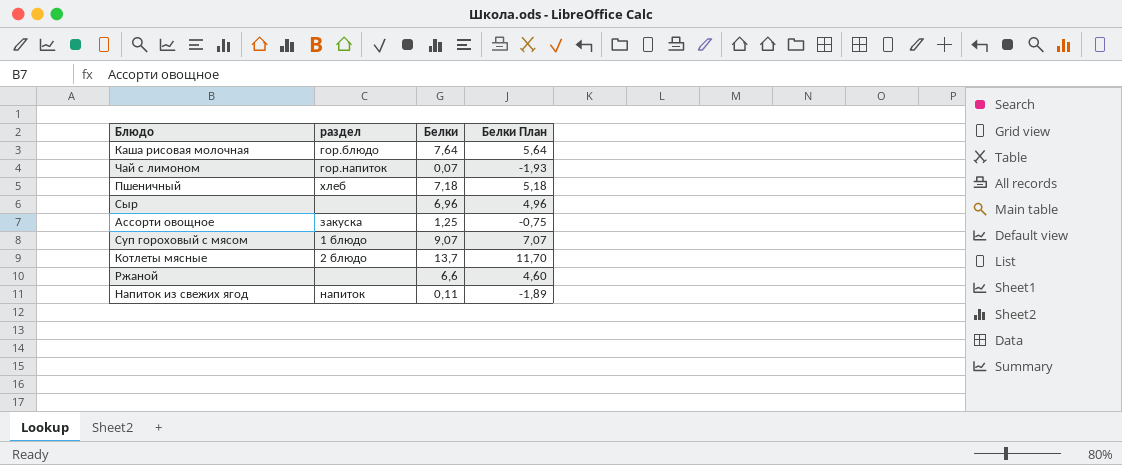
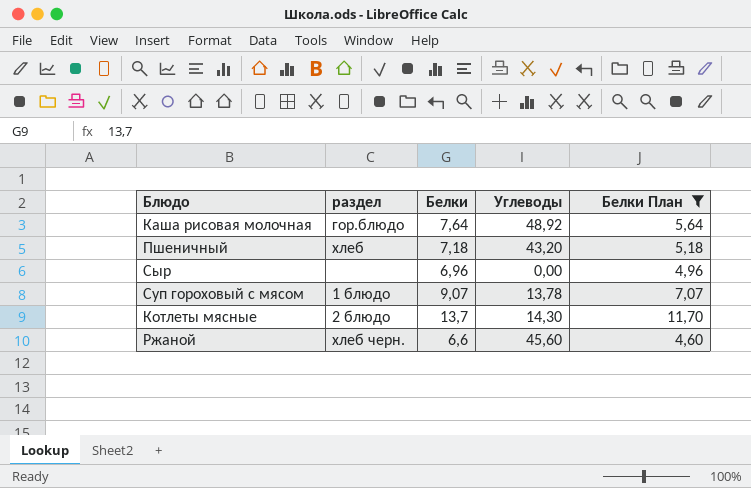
filter: none -> Белки План >= 4,60
column Углеводы | position: none -> 4
Ржаной | раздел: none -> хлеб черн.

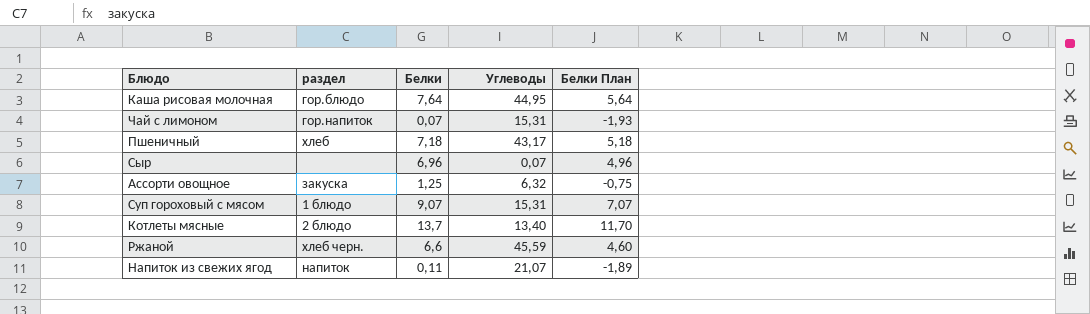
filter: Белки План >= 4,60 -> none
Каша рисовая молочная | Углеводы: 48,92 -> 44,95
Пшеничный | Углеводы: 43,20 -> 43,17
Сыр | Углеводы: 0,00 -> 0,07
Суп гороховый с мясом | Углеводы: 13,78 -> 15,31
Котлеты мясные | Углеводы: 14,30 -> 13,40
Ржаной | Углеводы: 45,60 -> 45,59

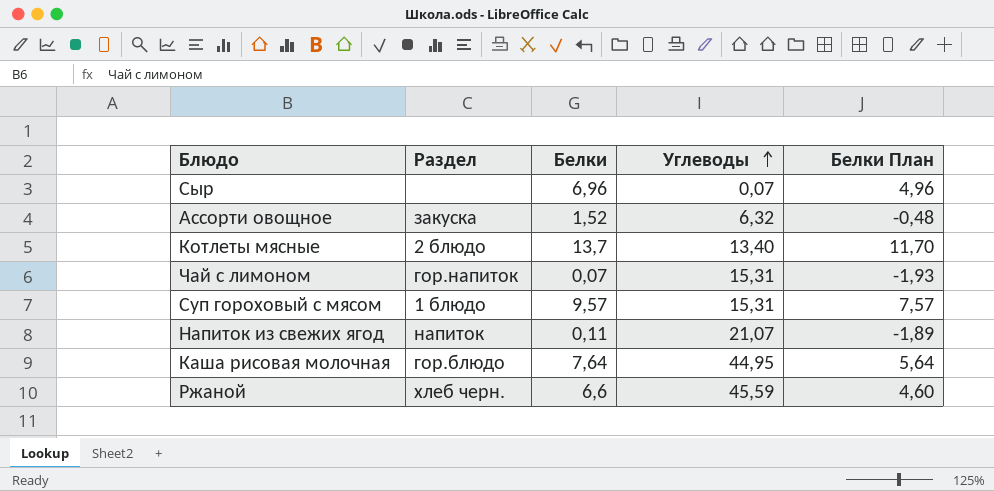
row order: none -> Углеводы ascending
column name: раздел -> Раздел
row Пшеничный: хлеб | 7,18 | 43,17 | 5,18 -> none
Ассорти овощное | Белки: 1,25 -> 1,52
Ассорти овощное | Белки План: -0,75 -> -0,48
Суп гороховый с мясом | Белки: 9,07 -> 9,57
Суп гороховый с мясом | Белки План: 7,07 -> 7,57

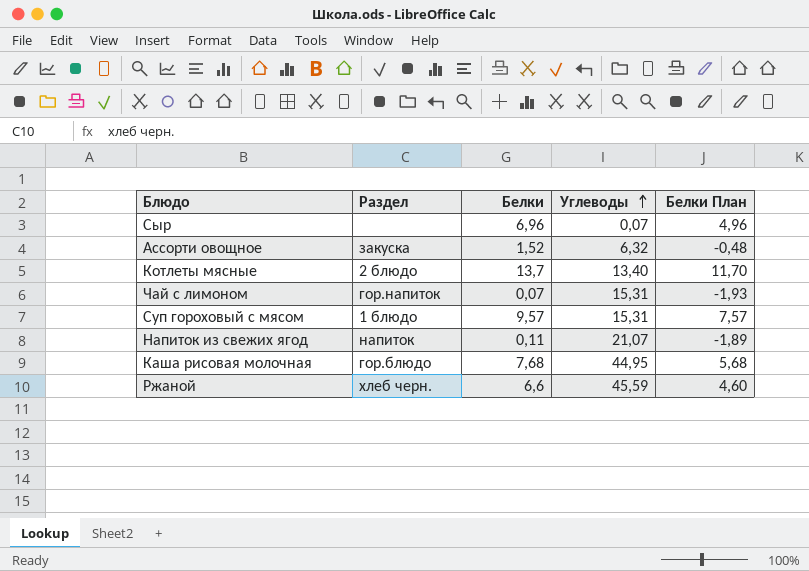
Каша рисовая молочная | Белки: 7,64 -> 7,68
Каша рисовая молочная | Белки План: 5,64 -> 5,68

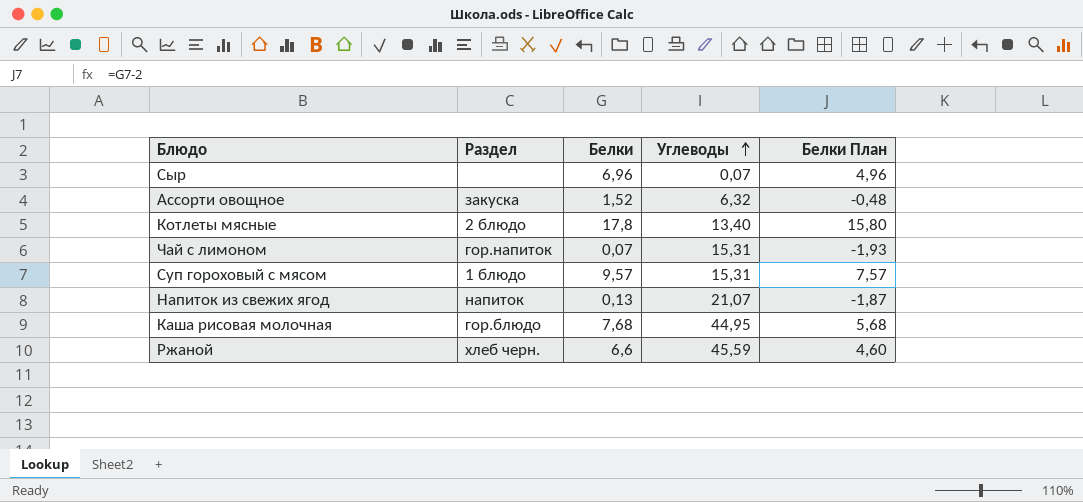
Котлеты мясные | Белки: 13,7 -> 17,8
Котлеты мясные | Белки План: 11,70 -> 15,80
Напиток из свежих ягод | Белки: 0,11 -> 0,13
Напиток из свежих ягод | Белки План: -1,89 -> -1,87

